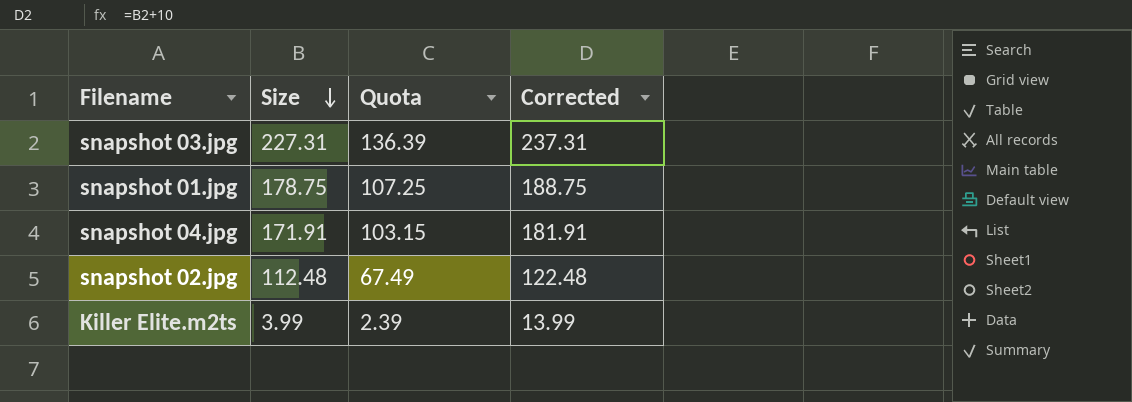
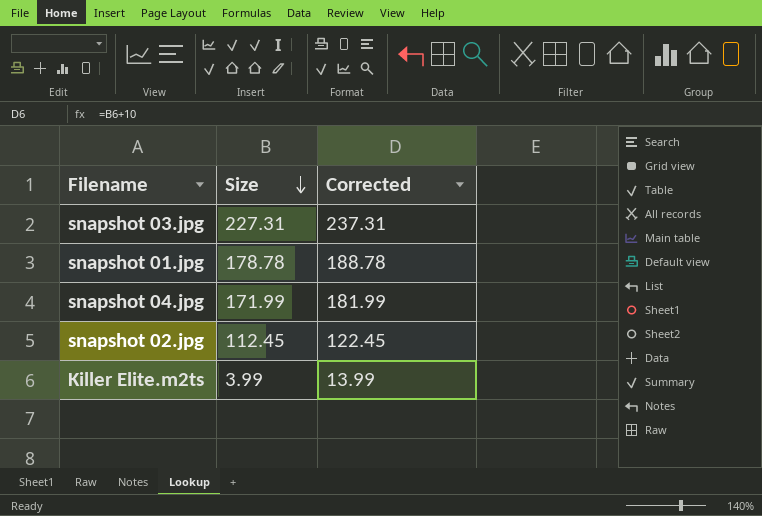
column Quota | formula: [Size] * 0.6 -> none
snapshot 01.jpg | Size: 178.75 -> 178.78
snapshot 01.jpg | Corrected: 188.75 -> 188.78
snapshot 04.jpg | Size: 171.91 -> 171.99
snapshot 04.jpg | Corrected: 181.91 -> 181.99
snapshot 02.jpg | Size: 112.48 -> 112.45
snapshot 02.jpg | Corrected: 122.48 -> 122.45

